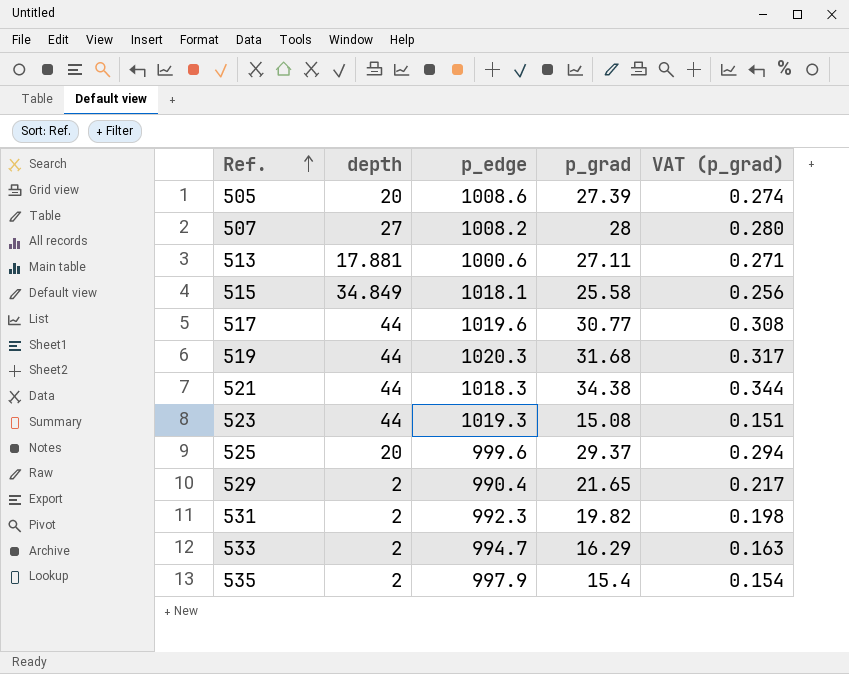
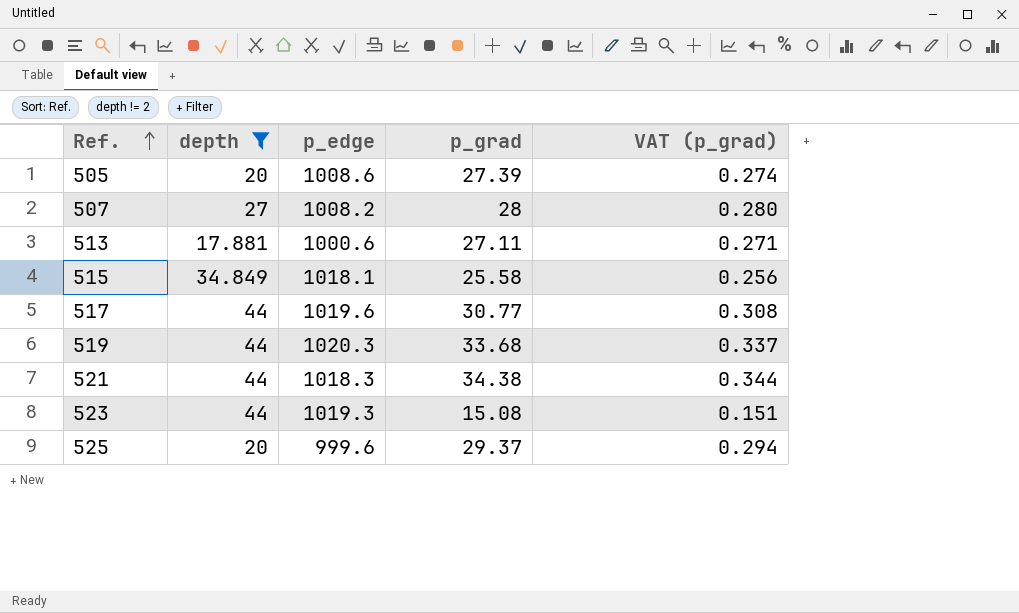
filter: none -> depth != 2
519 | p_grad: 31.68 -> 33.68
519 | VAT (p_grad): 0.317 -> 0.337

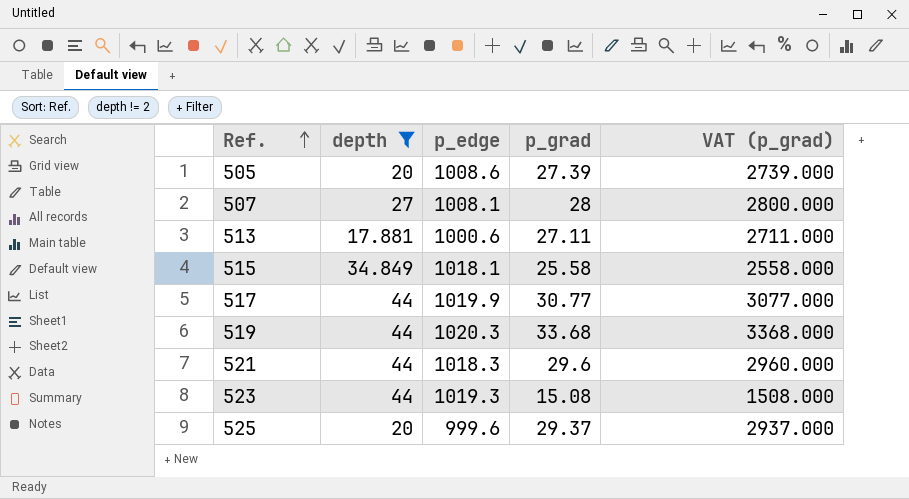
column VAT (p_grad) | formula: [p_grad] * 0.01 -> [p_grad] * 100
507 | p_edge: 1008.2 -> 1008.1
517 | p_edge: 1019.6 -> 1019.9
521 | p_grad: 34.38 -> 29.6

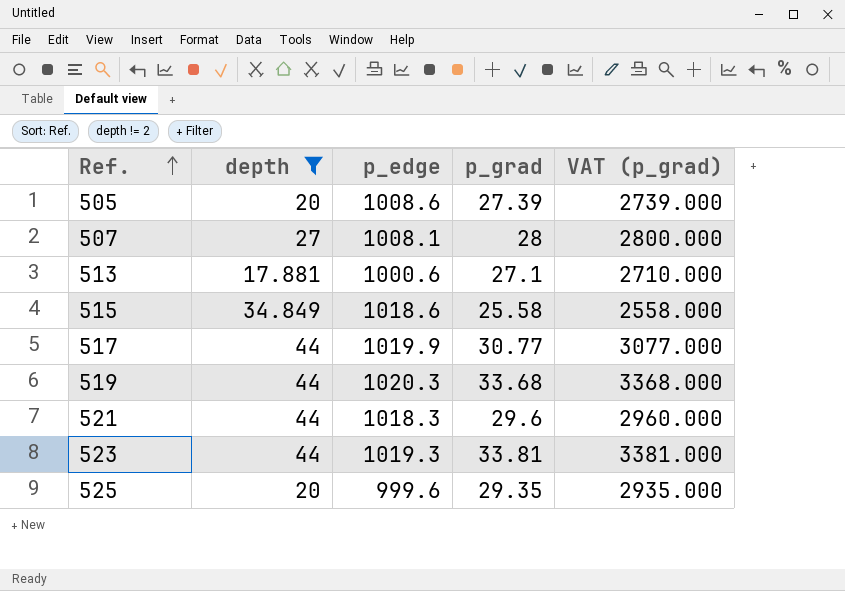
513 | p_grad: 27.11 -> 27.1
513 | VAT (p_grad): 2711.000 -> 2710.000
515 | p_edge: 1018.1 -> 1018.6
523 | p_grad: 15.08 -> 33.81
523 | VAT (p_grad): 1508.000 -> 3381.000
525 | p_grad: 29.37 -> 29.35
525 | VAT (p_grad): 2937.000 -> 2935.000

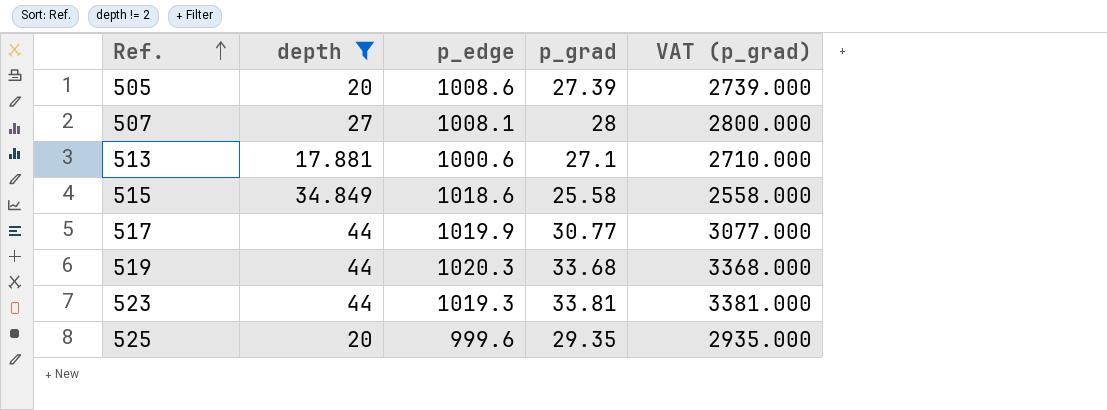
row 521: 44 | 1018.3 | 29.6 | 2960.000 -> none

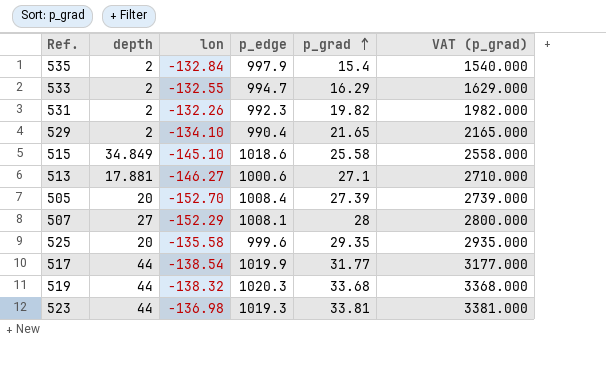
filter: depth != 2 -> none
row order: Ref. ascending -> p_grad ascending
column lon | position: none -> 3
505 | p_edge: 1008.6 -> 1008.4
517 | p_grad: 30.77 -> 31.77
517 | VAT (p_grad): 3077.000 -> 3177.000

